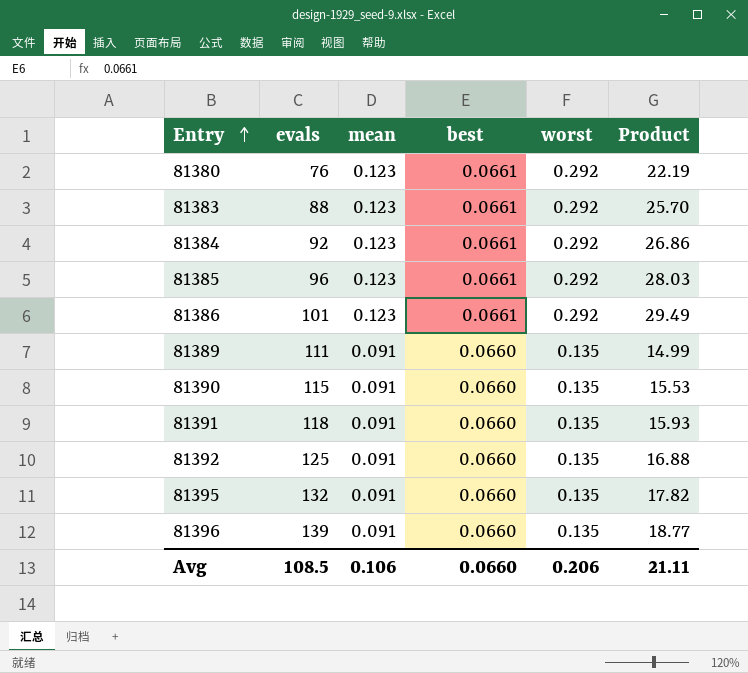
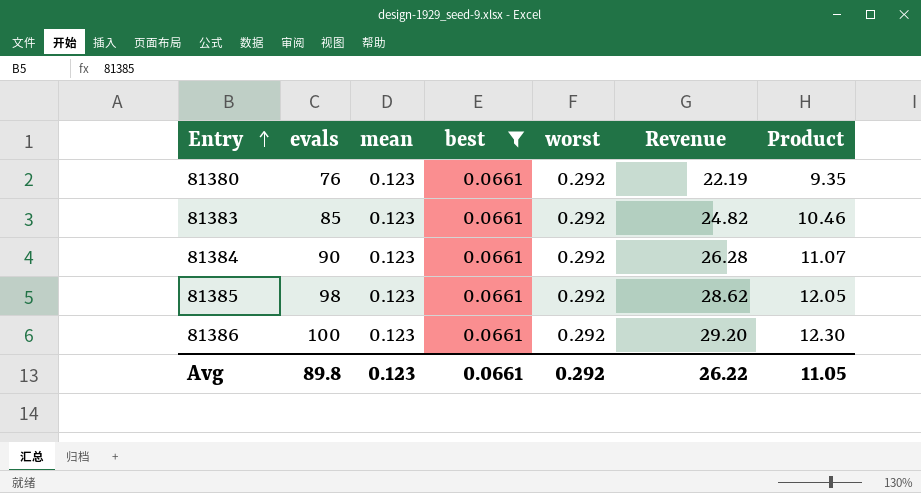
filter: none -> best = 0.0661
column Revenue | formula: none -> [evals] * [worst]
column Product | formula: [evals] * [worst] -> [evals] * [mean]
81383 | evals: 88 -> 85
81384 | evals: 92 -> 90
81385 | evals: 96 -> 98
81386 | evals: 101 -> 100
Avg | evals: 108.5 -> 89.8
Avg | mean: 0.106 -> 0.123
Avg | best: 0.0660 -> 0.0661
Avg | worst: 0.206 -> 0.292
Avg | Product: 21.11 -> 11.05

